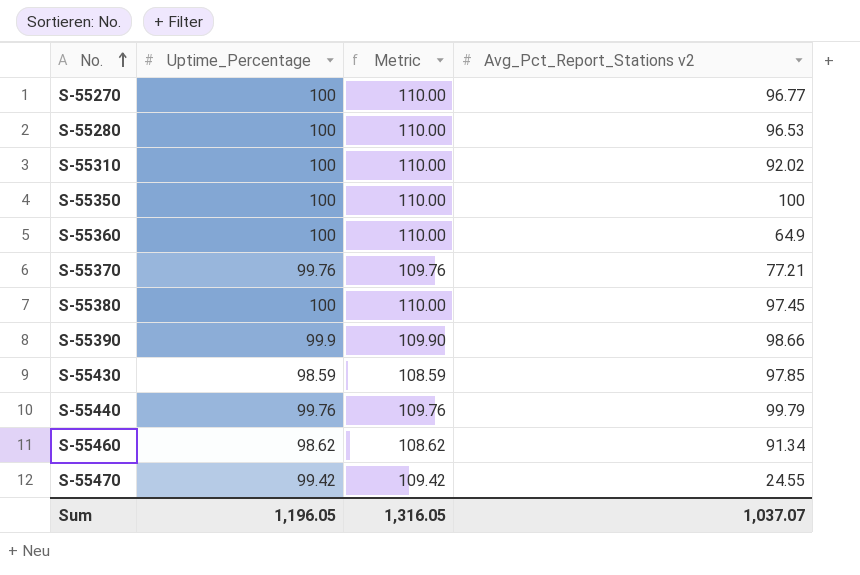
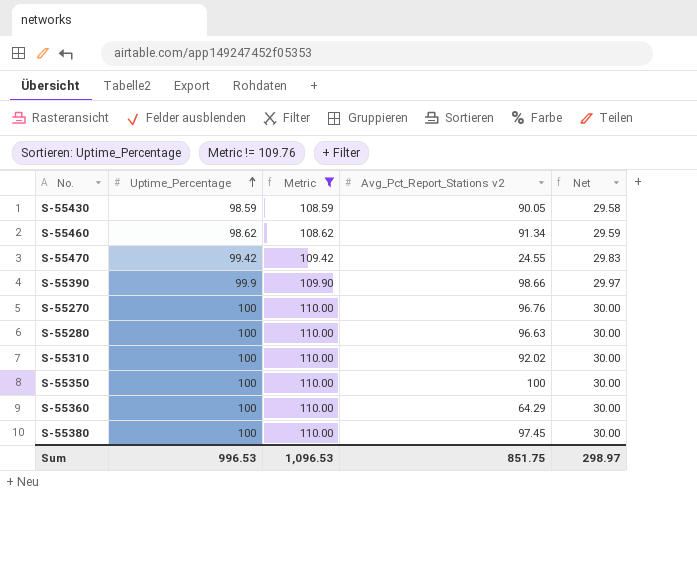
filter: none -> Metric != 109.76
row order: No. ascending -> Uptime_Percentage ascending
column Net | formula: none -> [Uptime_Percentage] * 0.3
S-55430 | Avg_Pct_Report_Stations v2: 97.85 -> 90.05
S-55270 | Avg_Pct_Report_Stations v2: 96.77 -> 96.76
S-55280 | Avg_Pct_Report_Stations v2: 96.53 -> 96.63
S-55360 | Avg_Pct_Report_Stations v2: 64.9 -> 64.29
Sum | Uptime_Percentage: 1,196.05 -> 996.53
Sum | Metric: 1,316.05 -> 1,096.53
Sum | Avg_Pct_Report_Stations v2: 1,037.07 -> 851.75

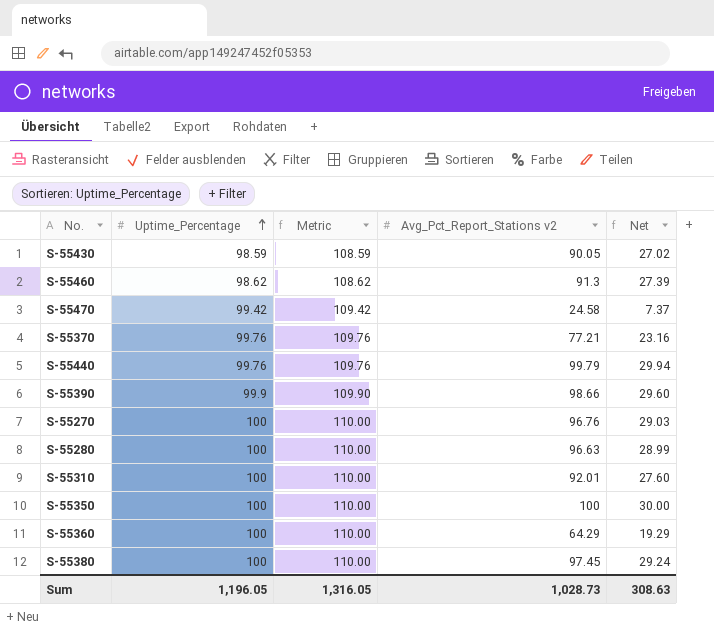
filter: Metric != 109.76 -> none
column Net | formula: [Uptime_Percentage] * 0.3 -> [Avg_Pct_Report_Stations v2] * 0.3
S-55460 | Avg_Pct_Report_Stations v2: 91.34 -> 91.3
S-55470 | Avg_Pct_Report_Stations v2: 24.55 -> 24.58
S-55310 | Avg_Pct_Report_Stations v2: 92.02 -> 92.01
Sum | Uptime_Percentage: 996.53 -> 1,196.05
Sum | Metric: 1,096.53 -> 1,316.05
Sum | Avg_Pct_Report_Stations v2: 851.75 -> 1,028.73
Sum | Net: 298.97 -> 308.63

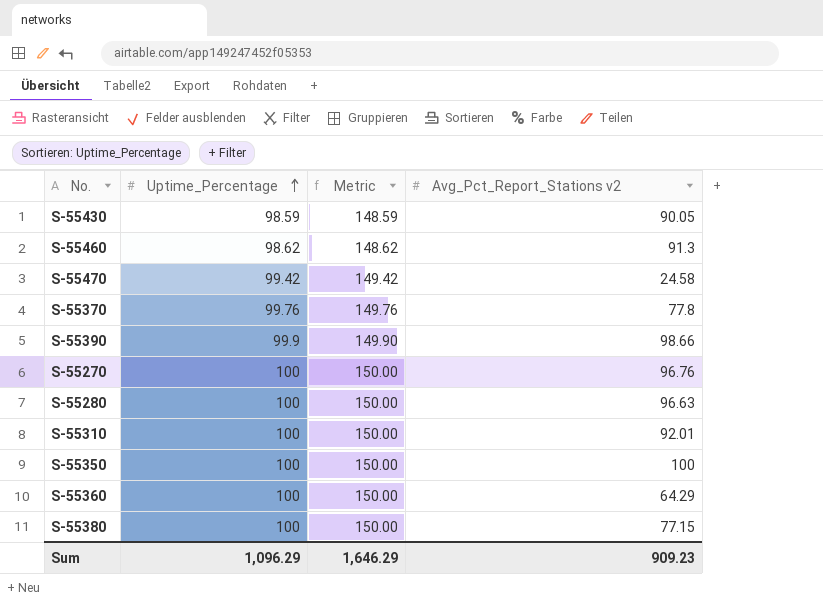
column Net | formula: [Avg_Pct_Report_Stations v2] * 0.3 -> none
column Metric | formula: [Uptime_Percentage] + 10 -> [Uptime_Percentage] + 50
row S-55440: 99.76 | 109.76 | 99.79 | 29.94 -> none
S-55370 | Avg_Pct_Report_Stations v2: 77.21 -> 77.8
S-55380 | Avg_Pct_Report_Stations v2: 97.45 -> 77.15
Sum | Uptime_Percentage: 1,196.05 -> 1,096.29
Sum | Metric: 1,316.05 -> 1,646.29
Sum | Avg_Pct_Report_Stations v2: 1,028.73 -> 909.23

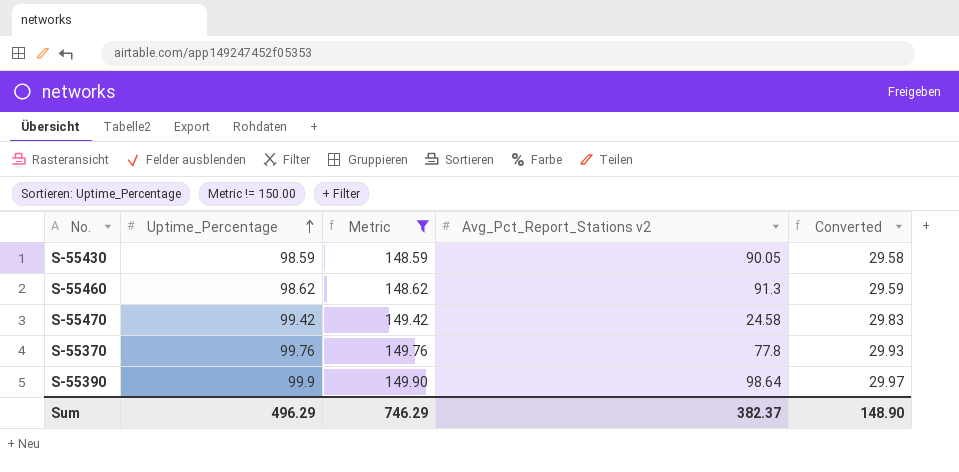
filter: none -> Metric != 150.00
column Converted | formula: none -> [Uptime_Percentage] * 0.3
S-55390 | Avg_Pct_Report_Stations v2: 98.66 -> 98.64
Sum | Uptime_Percentage: 1,096.29 -> 496.29
Sum | Metric: 1,646.29 -> 746.29
Sum | Avg_Pct_Report_Stations v2: 909.23 -> 382.37

